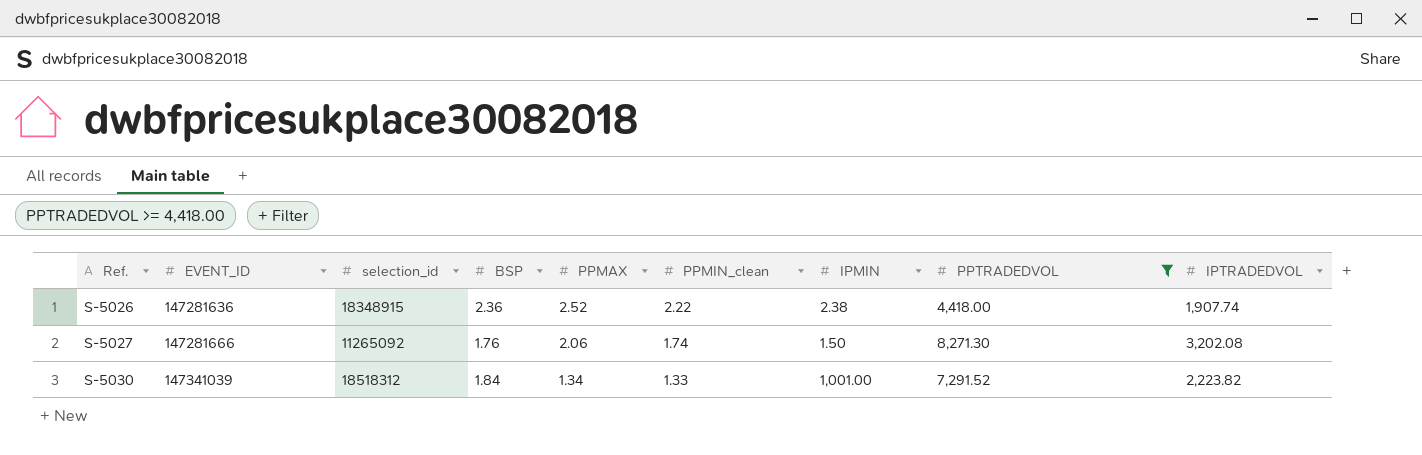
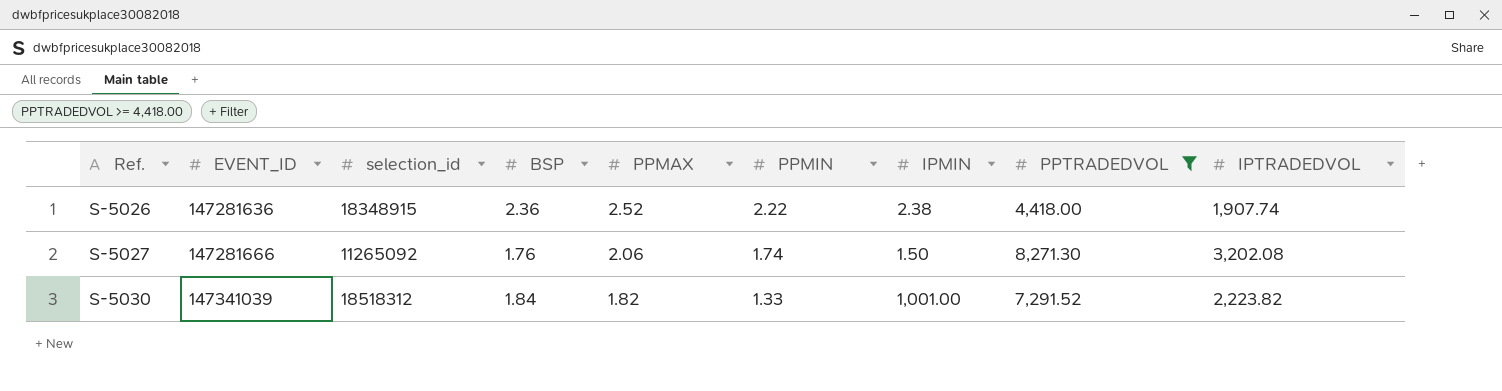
column name: PPMIN_clean -> PPMIN
S-5030 | PPMAX: 1.34 -> 1.82

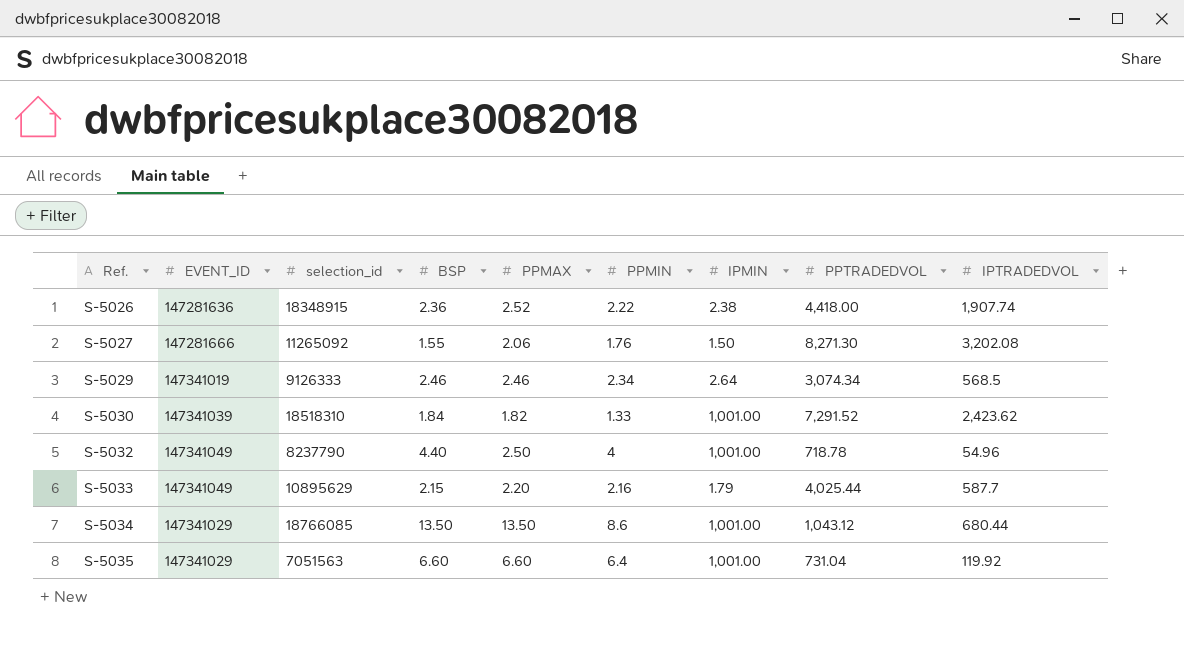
filter: PPTRADEDVOL >= 4,418.00 -> none
S-5027 | BSP: 1.76 -> 1.55
S-5027 | PPMIN: 1.74 -> 1.76
S-5030 | selection_id: 18518312 -> 18518310
S-5030 | IPTRADEDVOL: 2,223.82 -> 2,423.62

